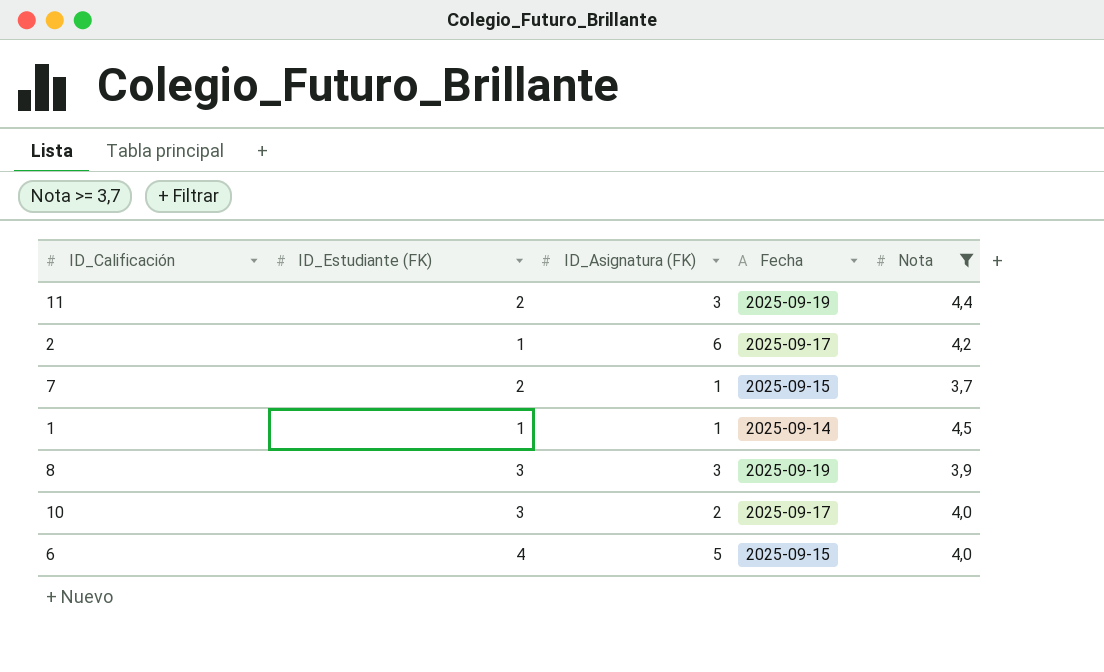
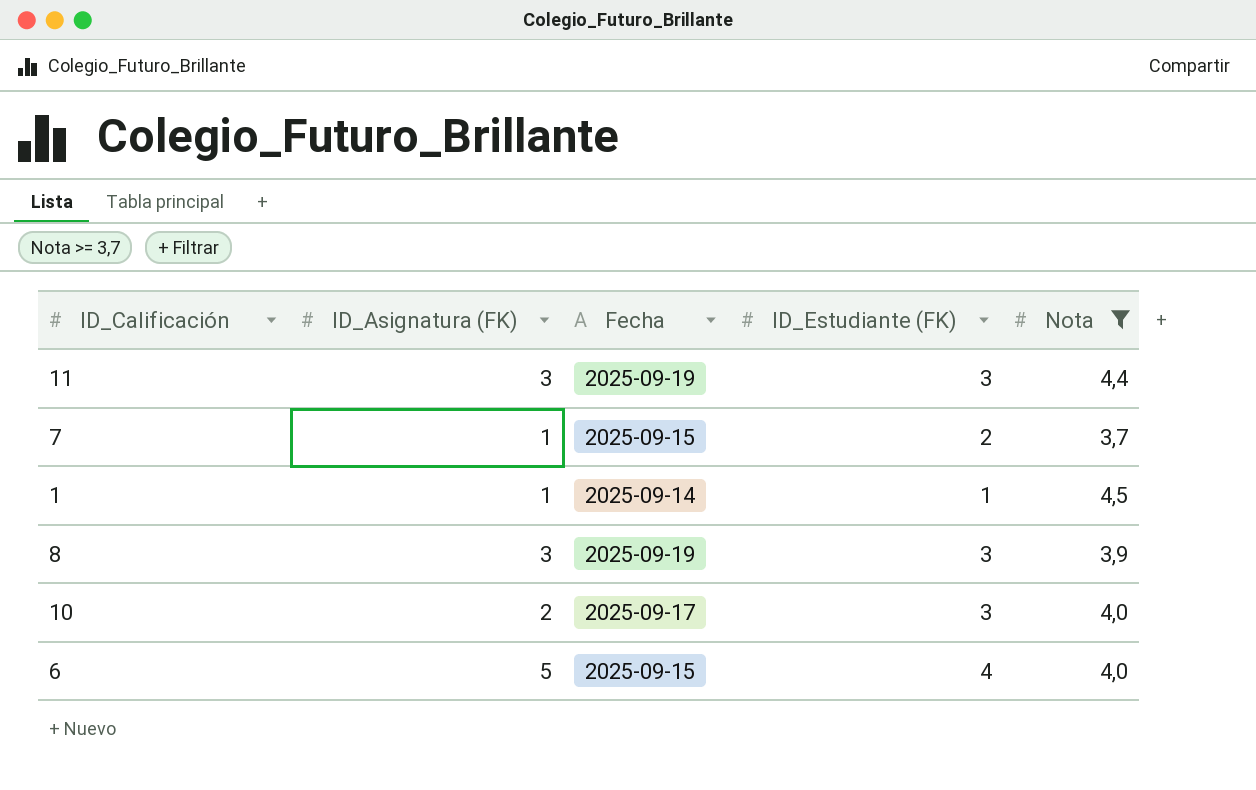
column ID_Estudiante (FK) | position: 2 -> 4
row 2: 1 | 6 | 2025-09-17 | 4,2 -> none
11 | ID_Estudiante (FK): 2 -> 3

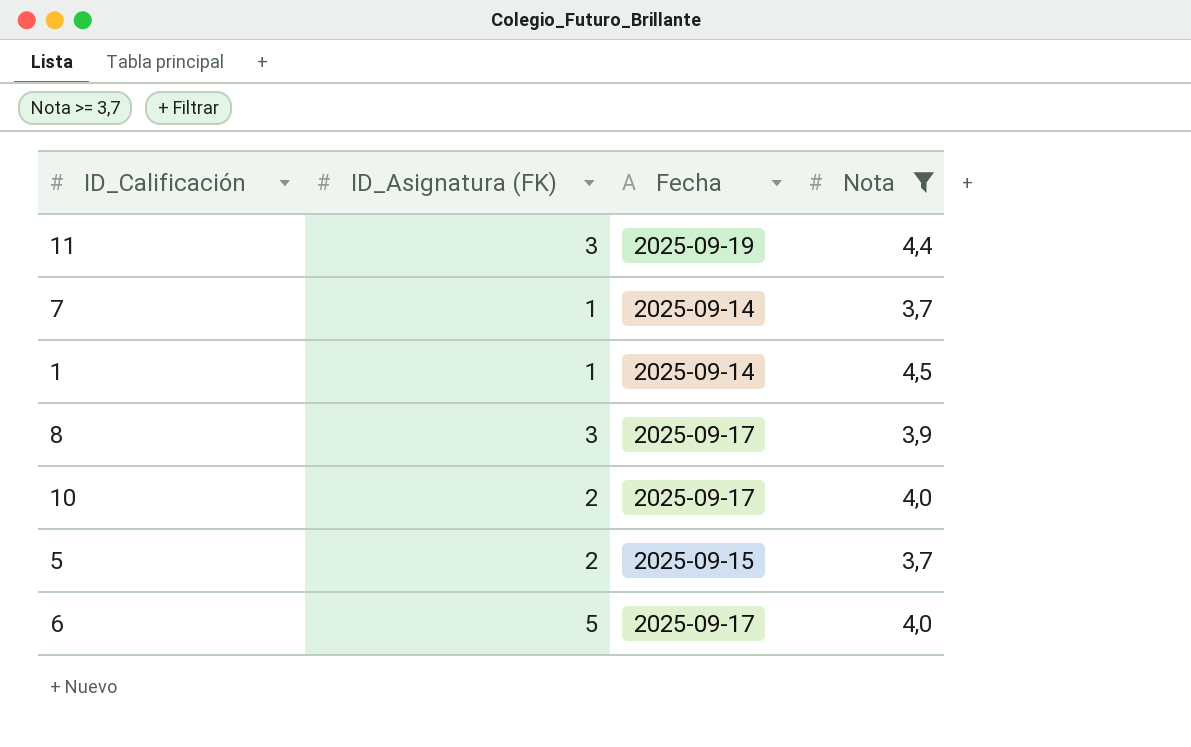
column ID_Estudiante (FK) | position: 4 -> none
7 | Fecha: 2025-09-15 -> 2025-09-14
8 | Fecha: 2025-09-19 -> 2025-09-17
row 5: none -> 2 | 2025-09-15 | 3,7
6 | Fecha: 2025-09-15 -> 2025-09-17

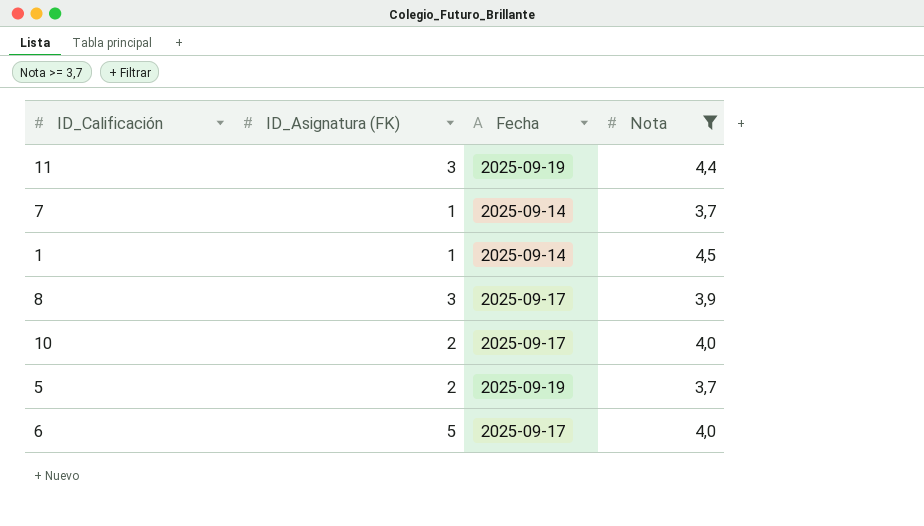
5 | Fecha: 2025-09-15 -> 2025-09-19

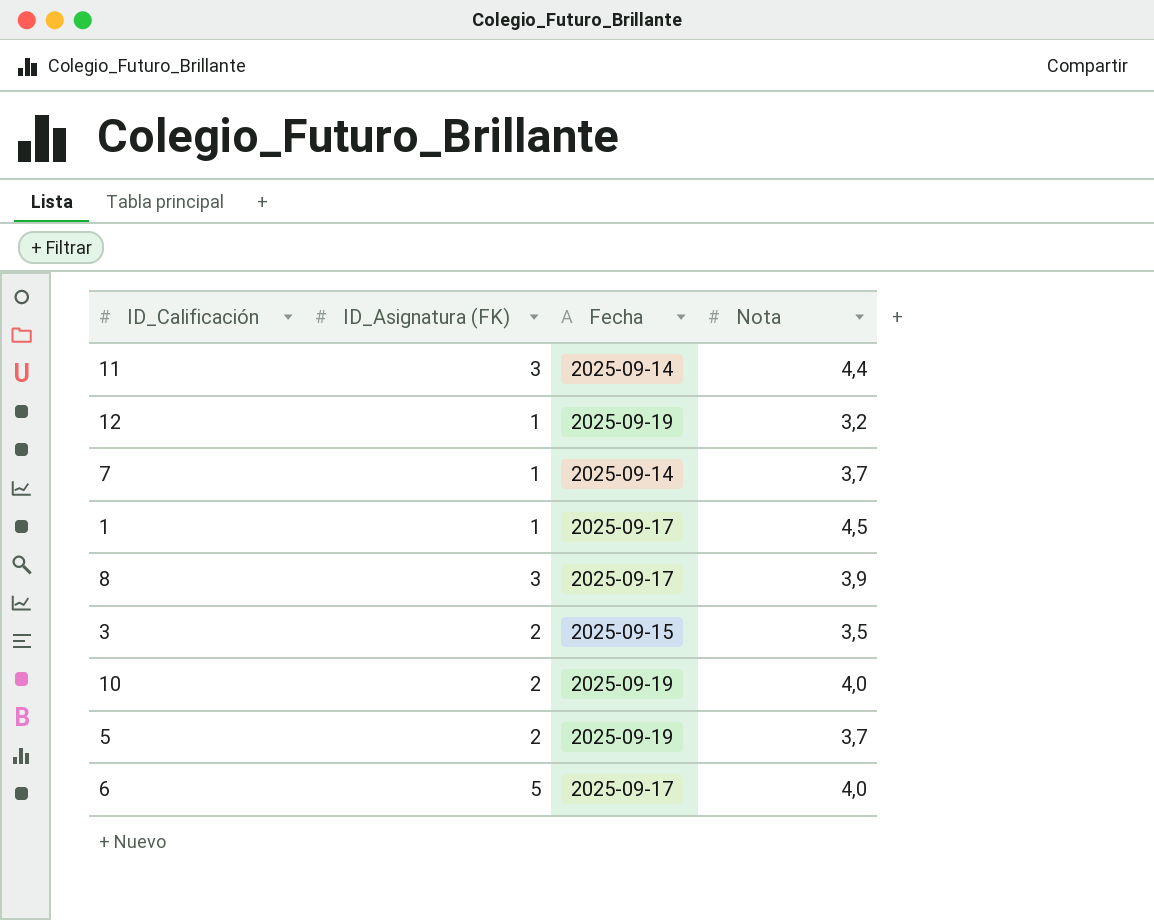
filter: Nota >= 3,7 -> none
11 | Fecha: 2025-09-19 -> 2025-09-14
1 | Fecha: 2025-09-14 -> 2025-09-17
10 | Fecha: 2025-09-17 -> 2025-09-19

